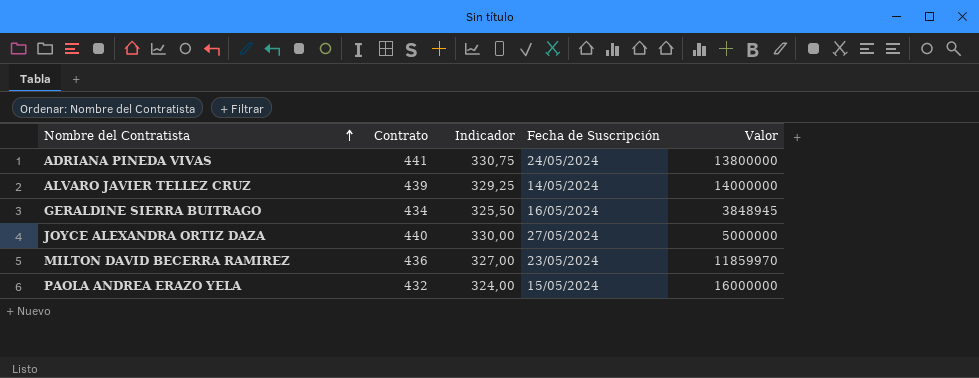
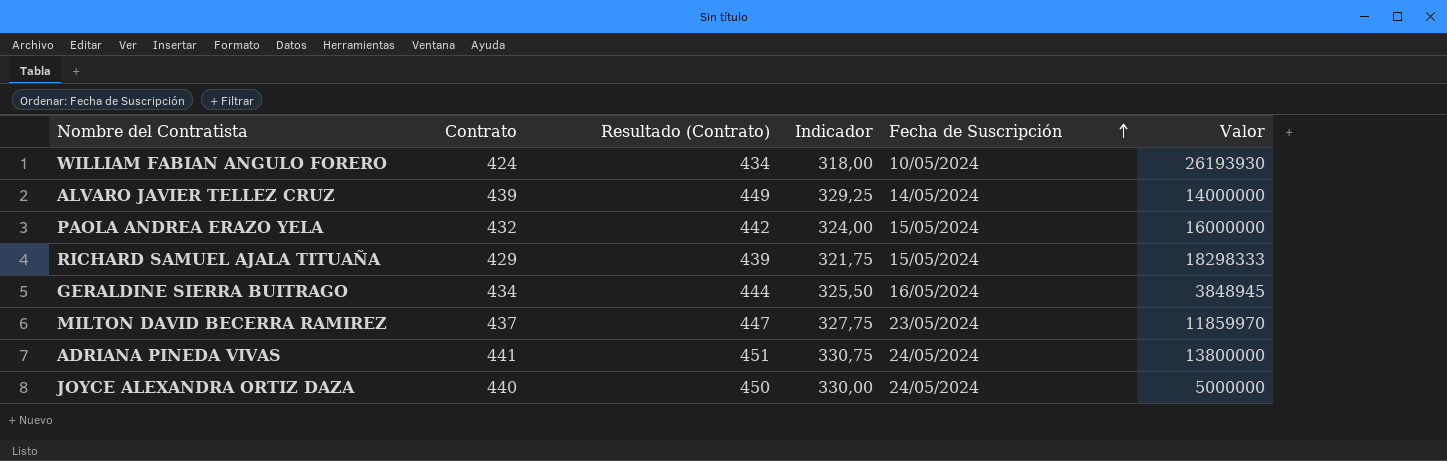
row order: Nombre del Contratista ascending -> Fecha de Suscripción ascending
column Resultado (Contrato) | formula: none -> [Contrato] + 10
row WILLIAM FABIAN ANGULO FORERO: none -> 424 | 434 | 318,00 | 10/05/2024 | 26193930
row RICHARD SAMUEL AJALA TITUAÑA: none -> 429 | 439 | 321,75 | 15/05/2024 | 18298333
MILTON DAVID BECERRA RAMIREZ | Contrato: 436 -> 437
MILTON DAVID BECERRA RAMIREZ | Indicador: 327,00 -> 327,75
JOYCE ALEXANDRA ORTIZ DAZA | Fecha de Suscripción: 27/05/2024 -> 24/05/2024

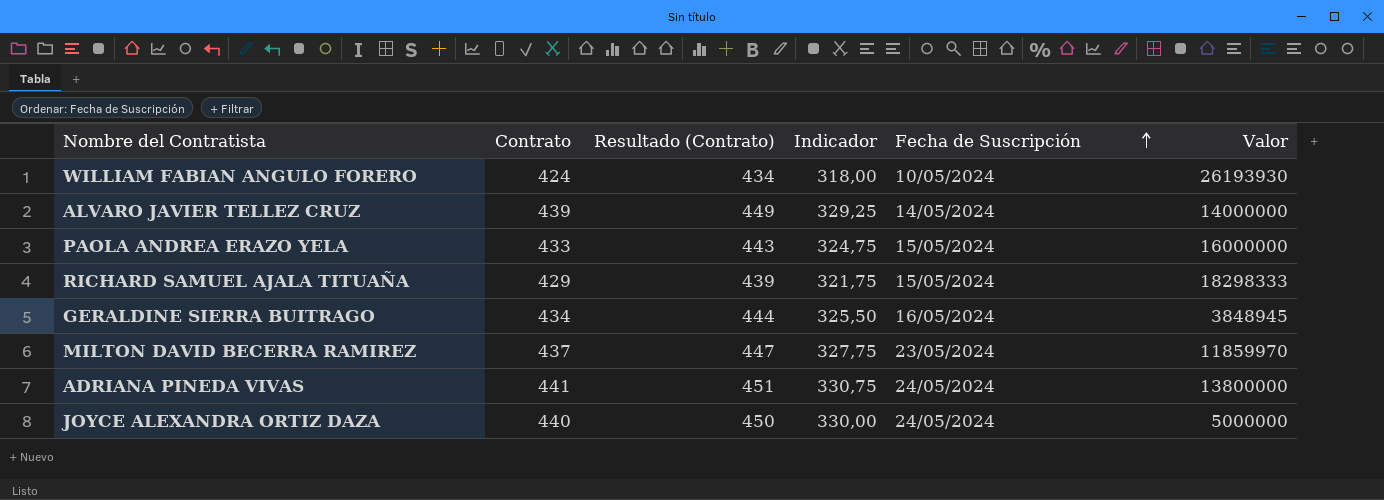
PAOLA ANDREA ERAZO YELA | Contrato: 432 -> 433
PAOLA ANDREA ERAZO YELA | Resultado (Contrato): 442 -> 443
PAOLA ANDREA ERAZO YELA | Indicador: 324,00 -> 324,75

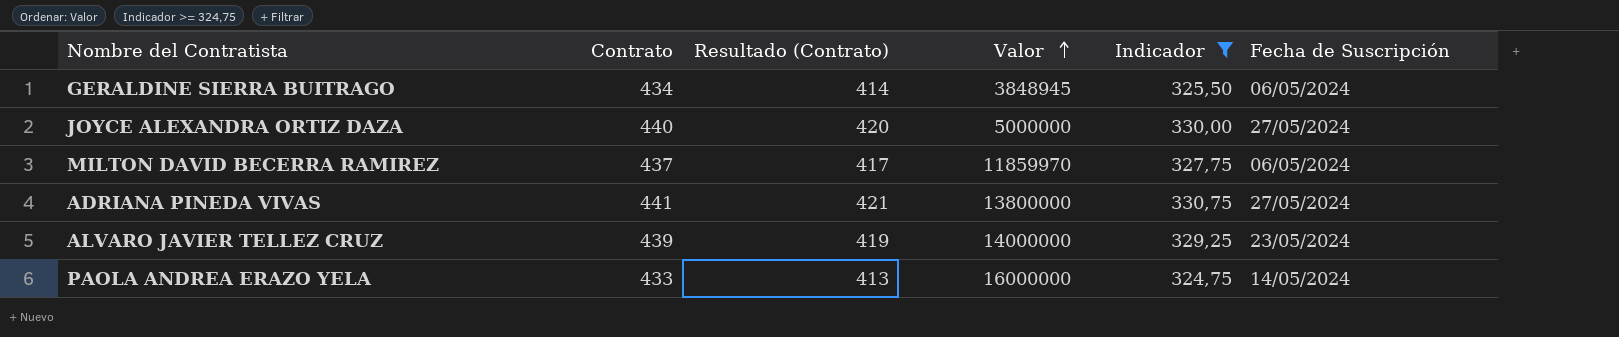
filter: none -> Indicador >= 324,75
row order: Fecha de Suscripción ascending -> Valor ascending
column Resultado (Contrato) | formula: [Contrato] + 10 -> [Contrato] - 20
column Valor | position: 6 -> 4
GERALDINE SIERRA BUITRAGO | Fecha de Suscripción: 16/05/2024 -> 06/05/2024
JOYCE ALEXANDRA ORTIZ DAZA | Fecha de Suscripción: 24/05/2024 -> 27/05/2024
MILTON DAVID BECERRA RAMIREZ | Fecha de Suscripción: 23/05/2024 -> 06/05/2024
ADRIANA PINEDA VIVAS | Fecha de Suscripción: 24/05/2024 -> 27/05/2024
ALVARO JAVIER TELLEZ CRUZ | Fecha de Suscripción: 14/05/2024 -> 23/05/2024
PAOLA ANDREA ERAZO YELA | Fecha de Suscripción: 15/05/2024 -> 14/05/2024

